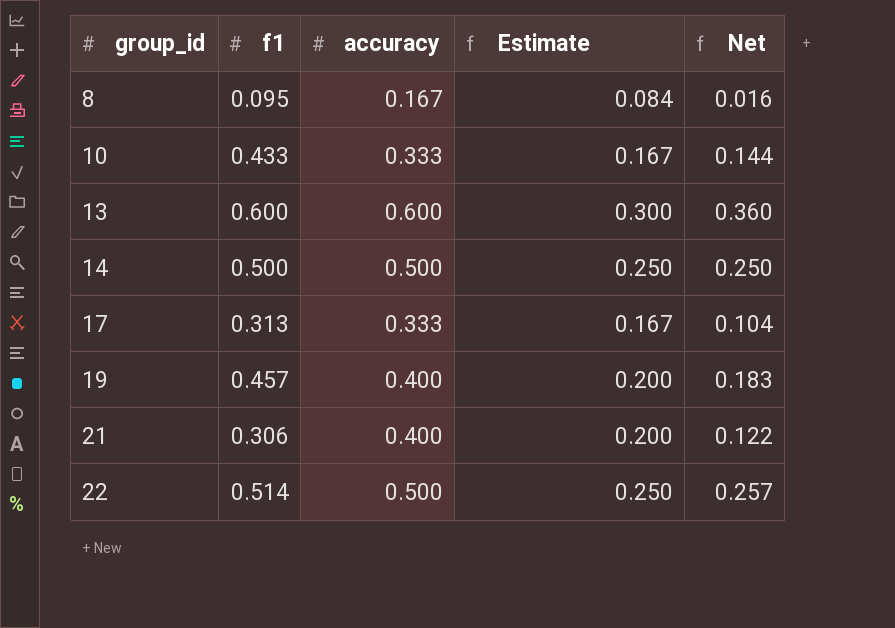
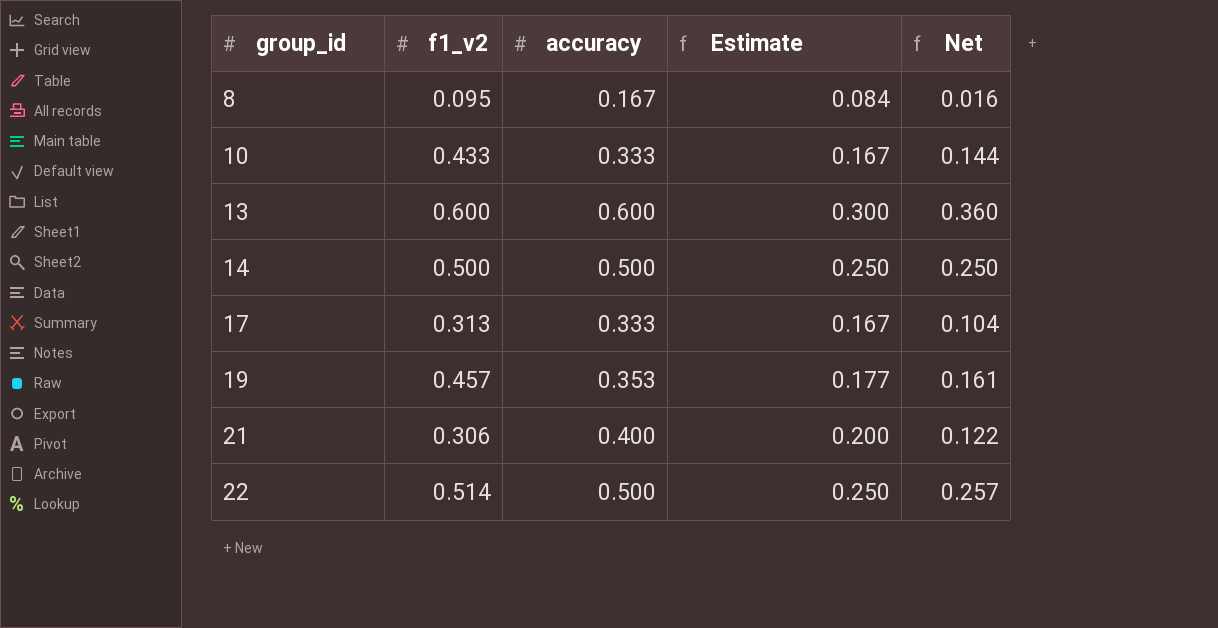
column name: f1 -> f1_v2
19 | accuracy: 0.400 -> 0.353
19 | Estimate: 0.200 -> 0.177
19 | Net: 0.183 -> 0.161

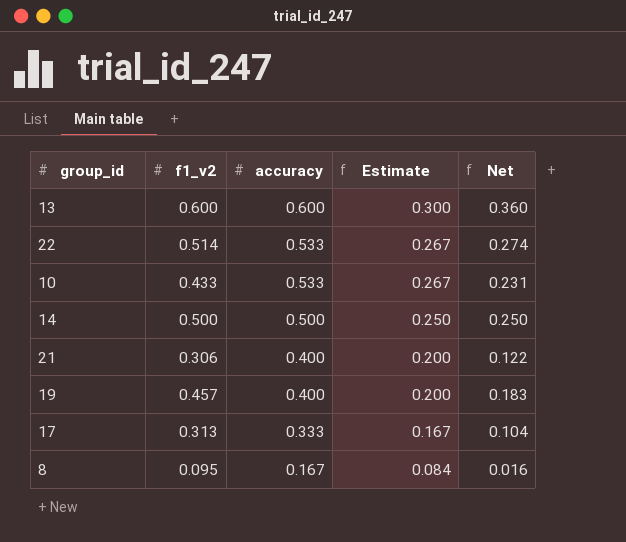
row order: group_id ascending -> accuracy descending
22 | accuracy: 0.500 -> 0.533
22 | Estimate: 0.250 -> 0.267
22 | Net: 0.257 -> 0.274
10 | accuracy: 0.333 -> 0.533
10 | Estimate: 0.167 -> 0.267
10 | Net: 0.144 -> 0.231
19 | accuracy: 0.353 -> 0.400
19 | Estimate: 0.177 -> 0.200
19 | Net: 0.161 -> 0.183

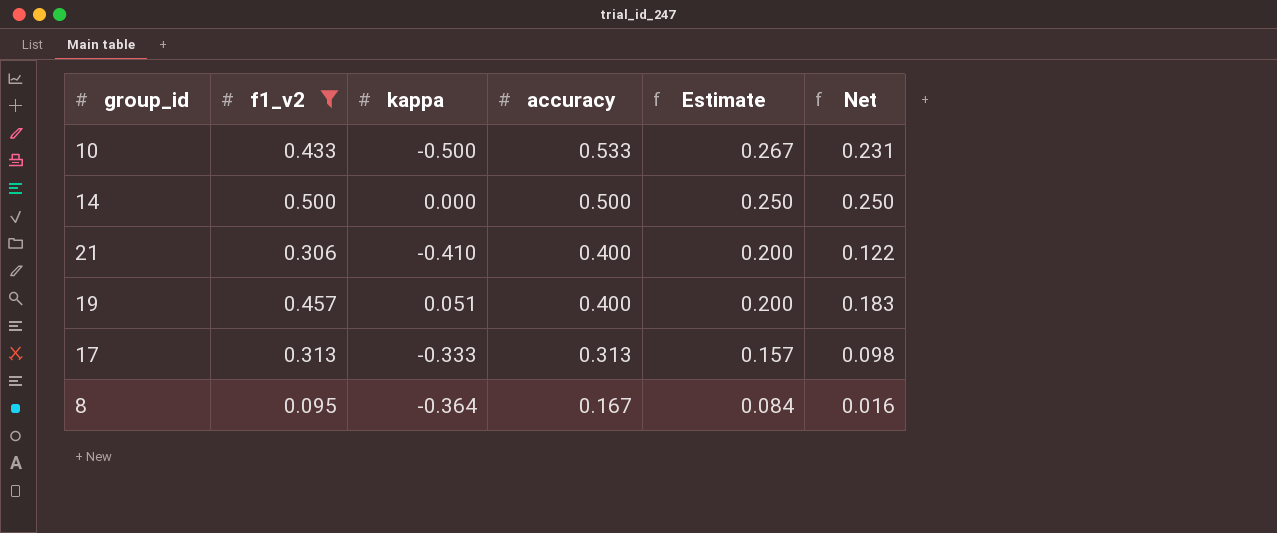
filter: none -> f1_v2 <= 0.500
column kappa | position: none -> 3
17 | accuracy: 0.333 -> 0.313
17 | Estimate: 0.167 -> 0.157
17 | Net: 0.104 -> 0.098

